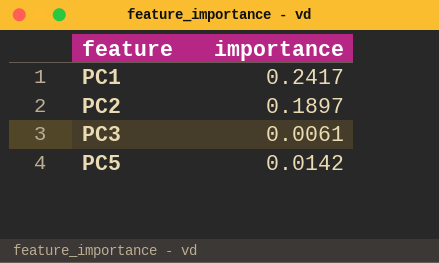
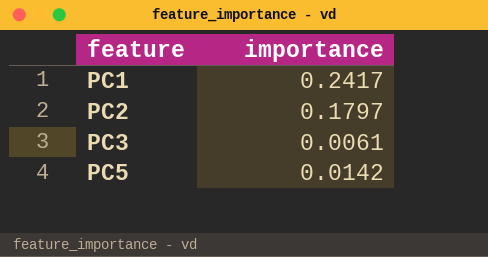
PC2 | importance: 0.1897 -> 0.1797

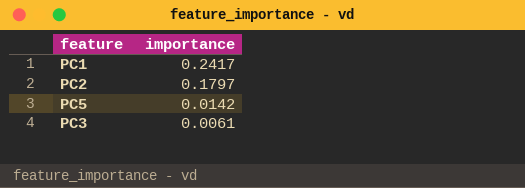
row order: feature ascending -> importance descending

